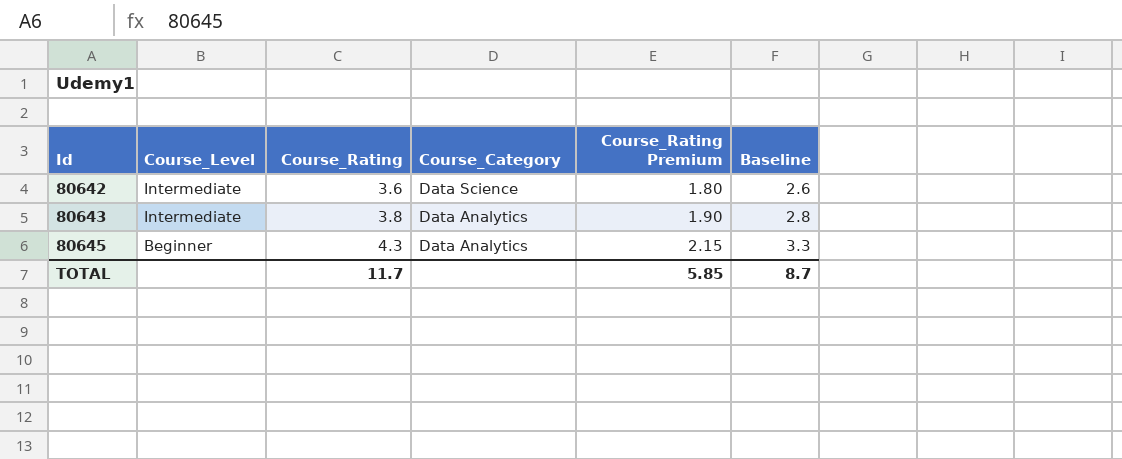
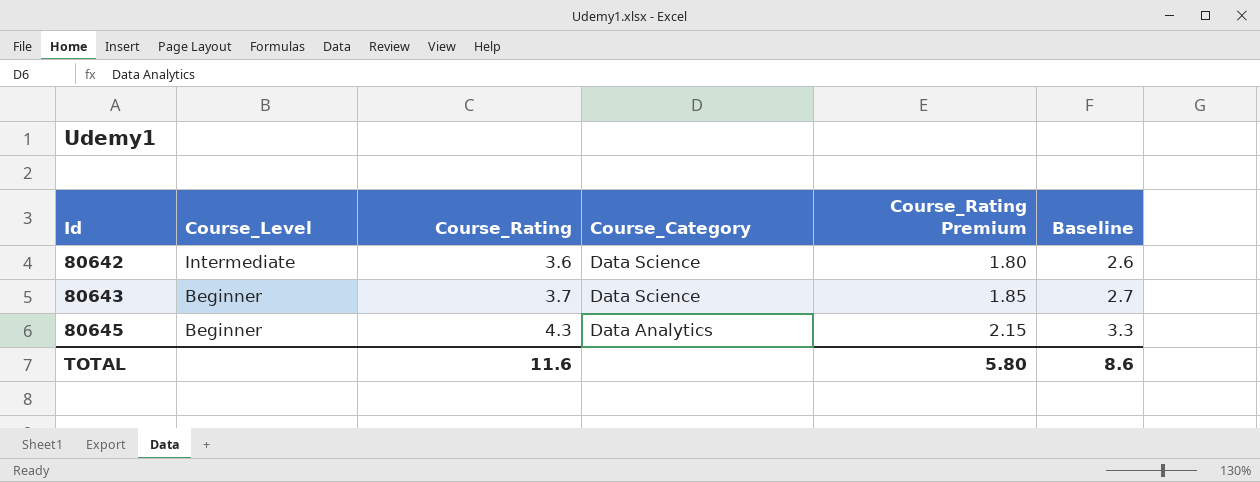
80643 | Course_Level: Intermediate -> Beginner
80643 | Course_Rating: 3.8 -> 3.7
80643 | Course_Category: Data Analytics -> Data Science
80643 | Course_Rating Premium: 1.90 -> 1.85
80643 | Baseline: 2.8 -> 2.7
TOTAL | Course_Rating: 11.7 -> 11.6
TOTAL | Course_Rating Premium: 5.85 -> 5.80
TOTAL | Baseline: 8.7 -> 8.6

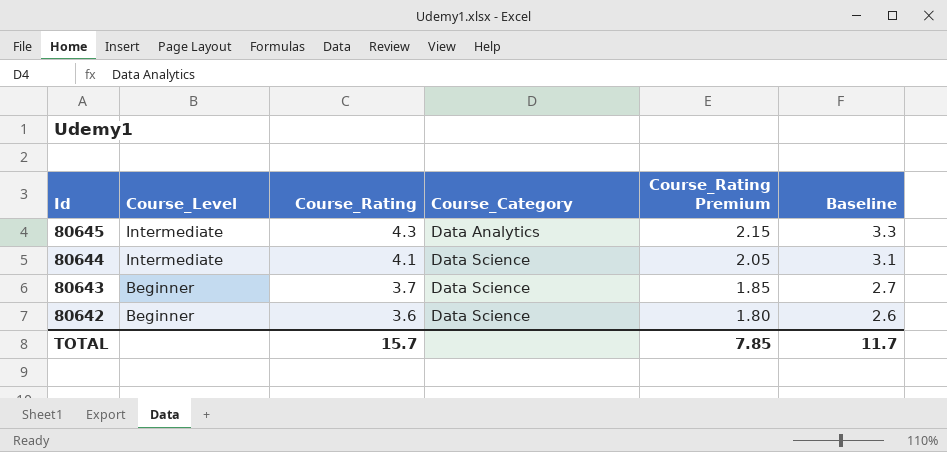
row order: Id ascending -> Id descending
80645 | Course_Level: Beginner -> Intermediate
row 80644: none -> Intermediate | 4.1 | Data Science | 2.05 | 3.1
80642 | Course_Level: Intermediate -> Beginner
TOTAL | Course_Rating: 11.6 -> 15.7
TOTAL | Course_Rating Premium: 5.80 -> 7.85
TOTAL | Baseline: 8.6 -> 11.7

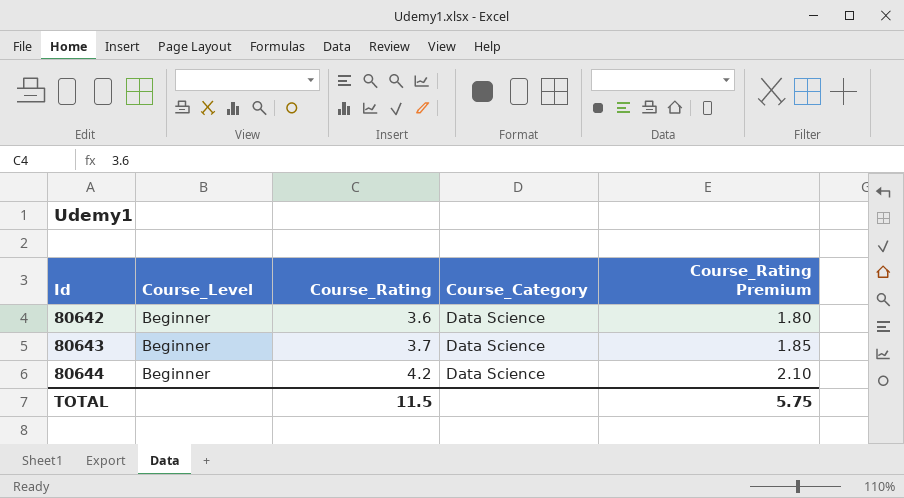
row order: Id descending -> Id ascending
column Baseline | formula: [Course_Rating] - 1 -> none
row 80645: Intermediate | 4.3 | Data Analytics | 2.15 | 3.3 -> none
80644 | Course_Level: Intermediate -> Beginner
80644 | Course_Rating: 4.1 -> 4.2
80644 | Course_Rating Premium: 2.05 -> 2.10
TOTAL | Course_Rating: 15.7 -> 11.5
TOTAL | Course_Rating Premium: 7.85 -> 5.75

